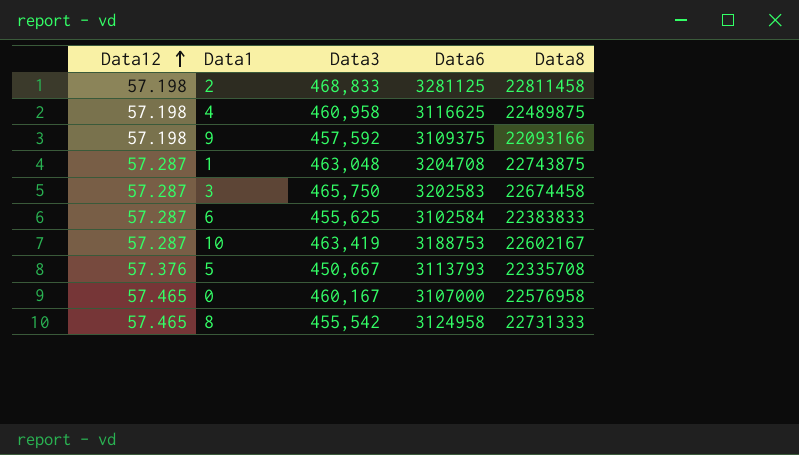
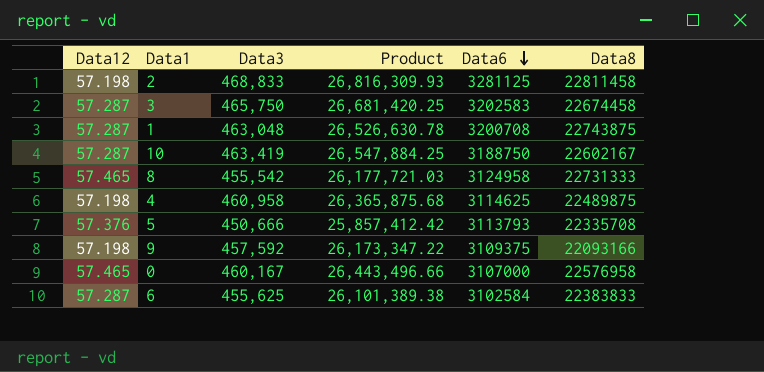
row order: Data12 ascending -> Data6 descending
column Product | formula: none -> [Data12] * [Data3]
1 | Data6: 3204708 -> 3200708
10 | Data6: 3188753 -> 3188750
4 | Data6: 3116625 -> 3114625
5 | Data3: 450,667 -> 450,666

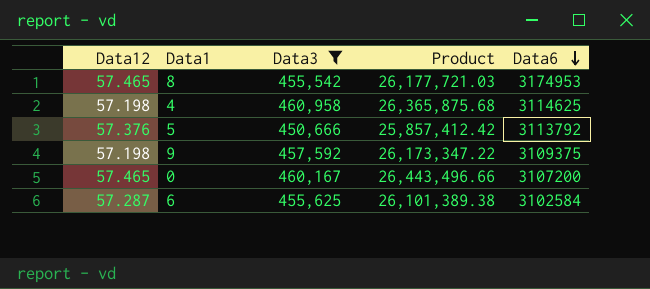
filter: none -> Data3 <= 460,958
column Data8 | position: 6 -> none
8 | Data6: 3124958 -> 3174953
5 | Data6: 3113793 -> 3113792
0 | Data6: 3107000 -> 3107200

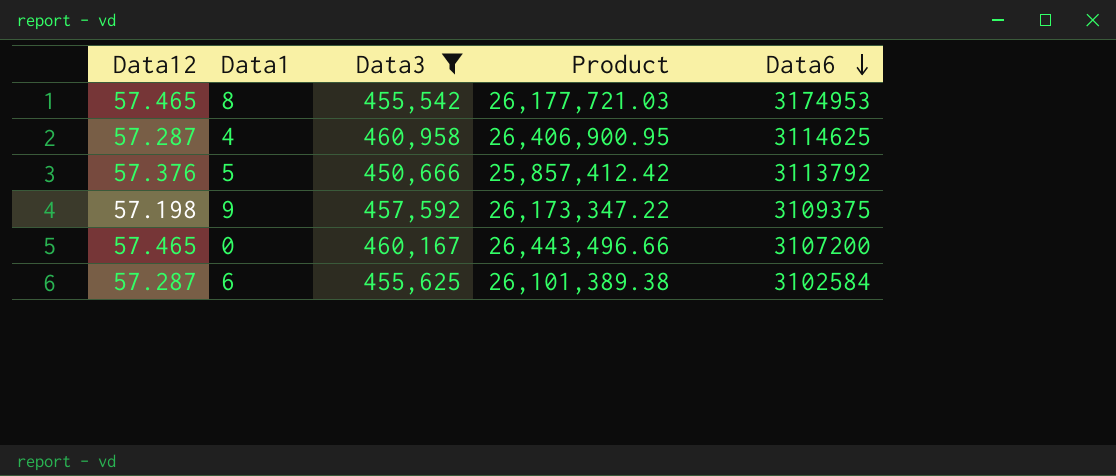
4 | Data12: 57.198 -> 57.287
4 | Product: 26,365,875.68 -> 26,406,900.95

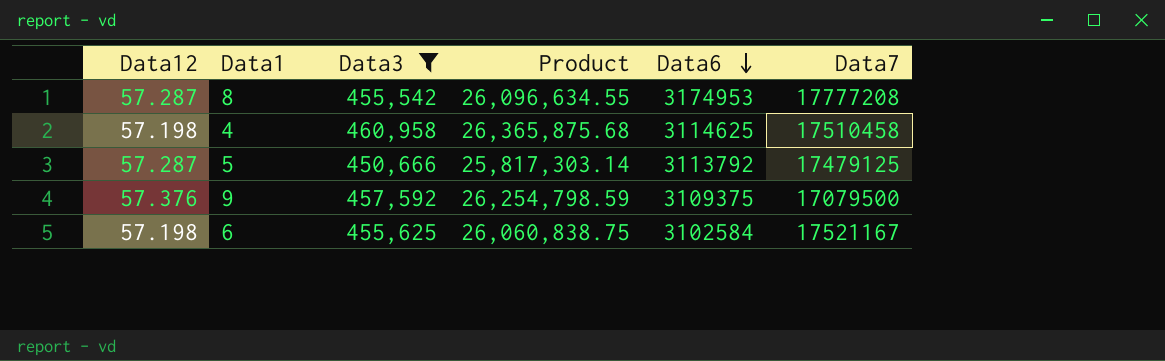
column Data7 | position: none -> 6
row 0: 57.465 | 460,167 | 26,443,496.66 | 3107200 -> none
8 | Data12: 57.465 -> 57.287
8 | Product: 26,177,721.03 -> 26,096,634.55
4 | Data12: 57.287 -> 57.198
4 | Product: 26,406,900.95 -> 26,365,875.68
5 | Data12: 57.376 -> 57.287
5 | Product: 25,857,412.42 -> 25,817,303.14
9 | Data12: 57.198 -> 57.376
9 | Product: 26,173,347.22 -> 26,254,798.59
6 | Data12: 57.287 -> 57.198
6 | Product: 26,101,389.38 -> 26,060,838.75

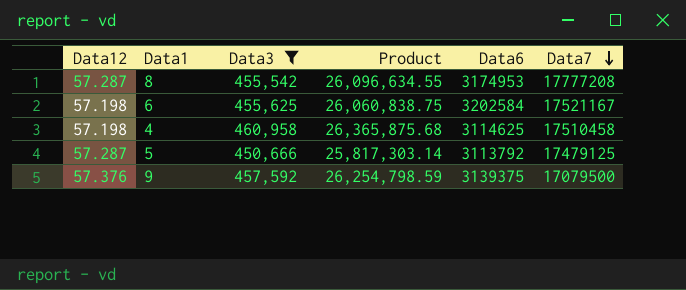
row order: Data6 descending -> Data7 descending
6 | Data6: 3102584 -> 3202584
9 | Data6: 3109375 -> 3139375

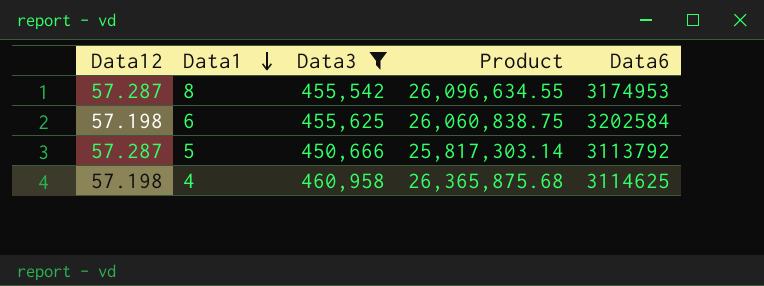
row order: Data7 descending -> Data1 descending
column Data7 | position: 6 -> none
row 9: 57.376 | 457,592 | 26,254,798.59 | 3139375 | 17079500 -> none

